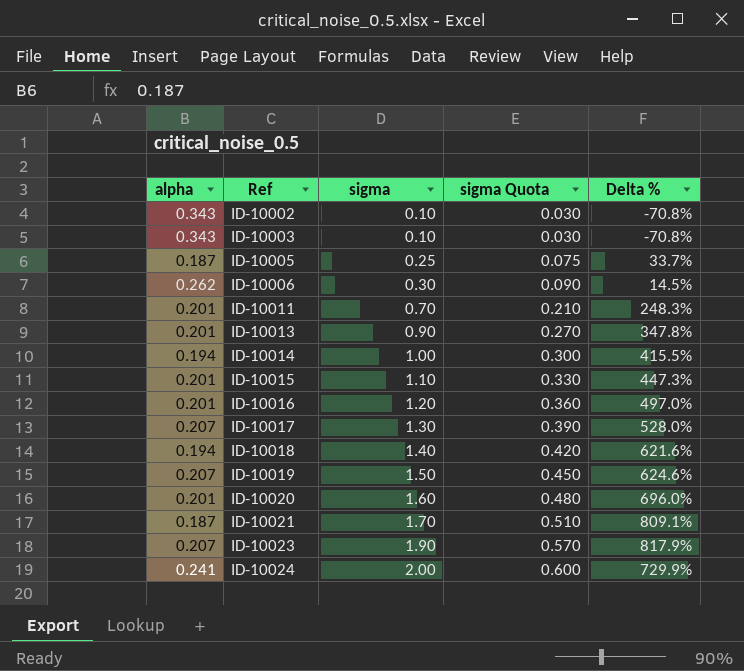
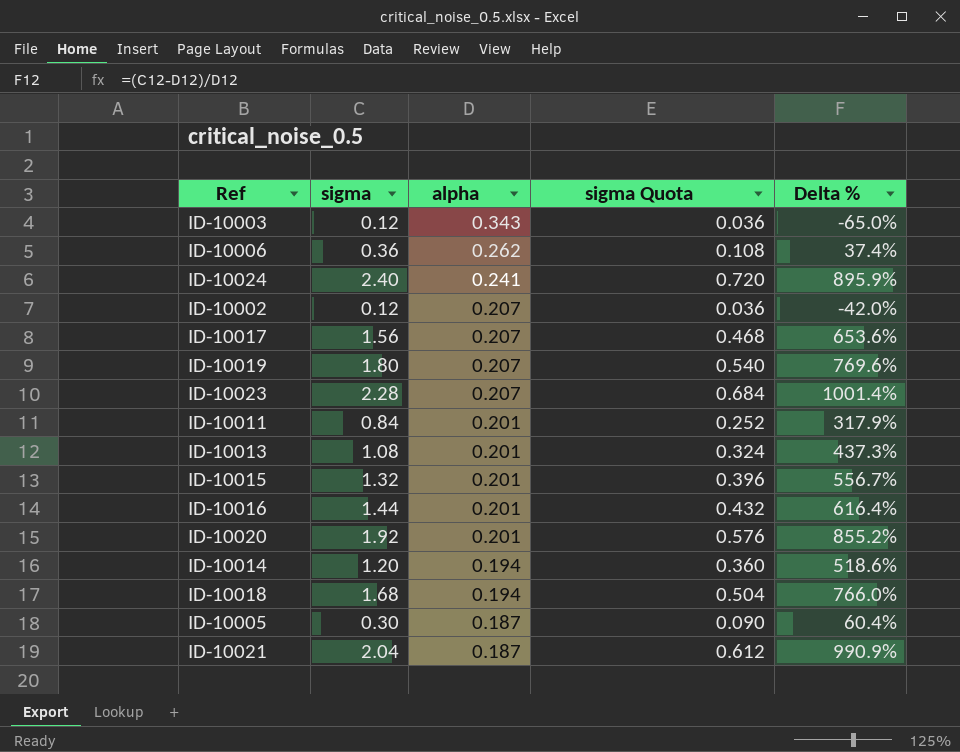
row order: Ref ascending -> alpha descending
column alpha | position: 1 -> 3
ID-10003 | sigma: 0.10 -> 0.12
ID-10003 | sigma Quota: 0.030 -> 0.036
ID-10003 | Delta %: -70.8% -> -65.0%
ID-10006 | sigma: 0.30 -> 0.36
ID-10006 | sigma Quota: 0.090 -> 0.108
ID-10006 | Delta %: 14.5% -> 37.4%
ID-10024 | sigma: 2.00 -> 2.40
ID-10024 | sigma Quota: 0.600 -> 0.720
ID-10024 | Delta %: 729.9% -> 895.9%
ID-10002 | sigma: 0.10 -> 0.12
ID-10002 | alpha: 0.343 -> 0.207
ID-10002 | sigma Quota: 0.030 -> 0.036
ID-10002 | Delta %: -70.8% -> -42.0%
ID-10017 | sigma: 1.30 -> 1.56
ID-10017 | sigma Quota: 0.390 -> 0.468
ID-10017 | Delta %: 528.0% -> 653.6%
ID-10019 | sigma: 1.50 -> 1.80
ID-10019 | sigma Quota: 0.450 -> 0.540
ID-10019 | Delta %: 624.6% -> 769.6%
ID-10023 | sigma: 1.90 -> 2.28
ID-10023 | sigma Quota: 0.570 -> 0.684
ID-10023 | Delta %: 817.9% -> 1001.4%
ID-10011 | sigma: 0.70 -> 0.84
ID-10011 | sigma Quota: 0.210 -> 0.252
ID-10011 | Delta %: 248.3% -> 317.9%
ID-10013 | sigma: 0.90 -> 1.08
ID-10013 | sigma Quota: 0.270 -> 0.324
ID-10013 | Delta %: 347.8% -> 437.3%
ID-10015 | sigma: 1.10 -> 1.32
ID-10015 | sigma Quota: 0.330 -> 0.396
ID-10015 | Delta %: 447.3% -> 556.7%
ID-10016 | sigma: 1.20 -> 1.44
ID-10016 | sigma Quota: 0.360 -> 0.432
ID-10016 | Delta %: 497.0% -> 616.4%
ID-10020 | sigma: 1.60 -> 1.92
ID-10020 | sigma Quota: 0.480 -> 0.576
ID-10020 | Delta %: 696.0% -> 855.2%
ID-10014 | sigma: 1.00 -> 1.20
ID-10014 | sigma Quota: 0.300 -> 0.360
ID-10014 | Delta %: 415.5% -> 518.6%
ID-10018 | sigma: 1.40 -> 1.68
ID-10018 | sigma Quota: 0.420 -> 0.504
ID-10018 | Delta %: 621.6% -> 766.0%
ID-10005 | sigma: 0.25 -> 0.30
ID-10005 | sigma Quota: 0.075 -> 0.090
ID-10005 | Delta %: 33.7% -> 60.4%
ID-10021 | sigma: 1.70 -> 2.04
ID-10021 | sigma Quota: 0.510 -> 0.612
ID-10021 | Delta %: 809.1% -> 990.9%

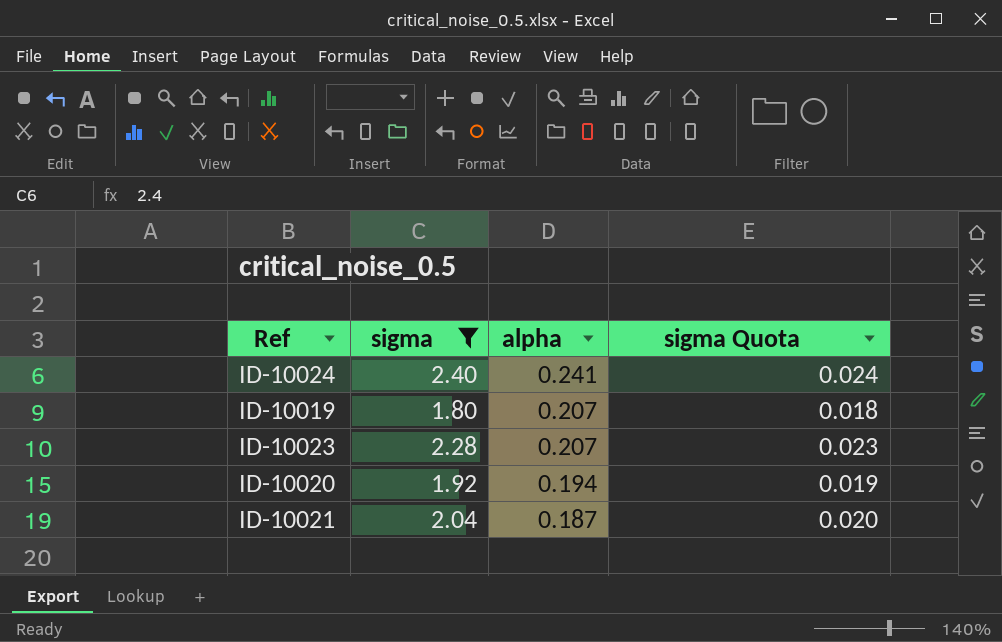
filter: none -> sigma >= 1.80
column Delta % | formula: ([sigma] - [alpha]) / [alpha] -> none
column sigma Quota | formula: [sigma] * 0.3 -> [sigma] * 0.01
ID-10020 | alpha: 0.201 -> 0.194

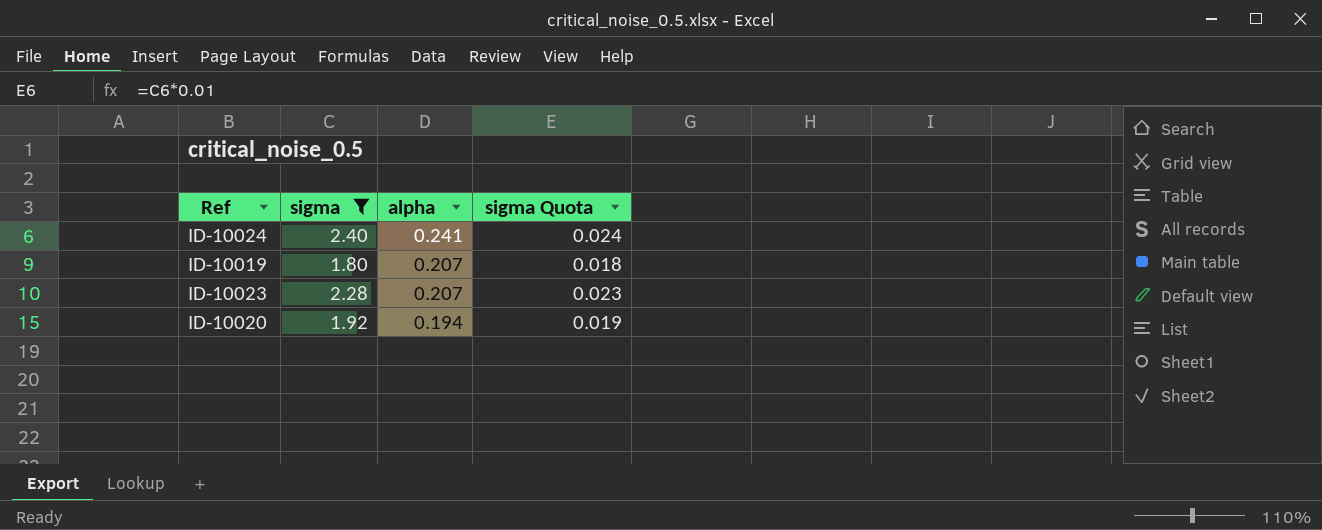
row ID-10021: 2.04 | 0.187 | 0.020 -> none

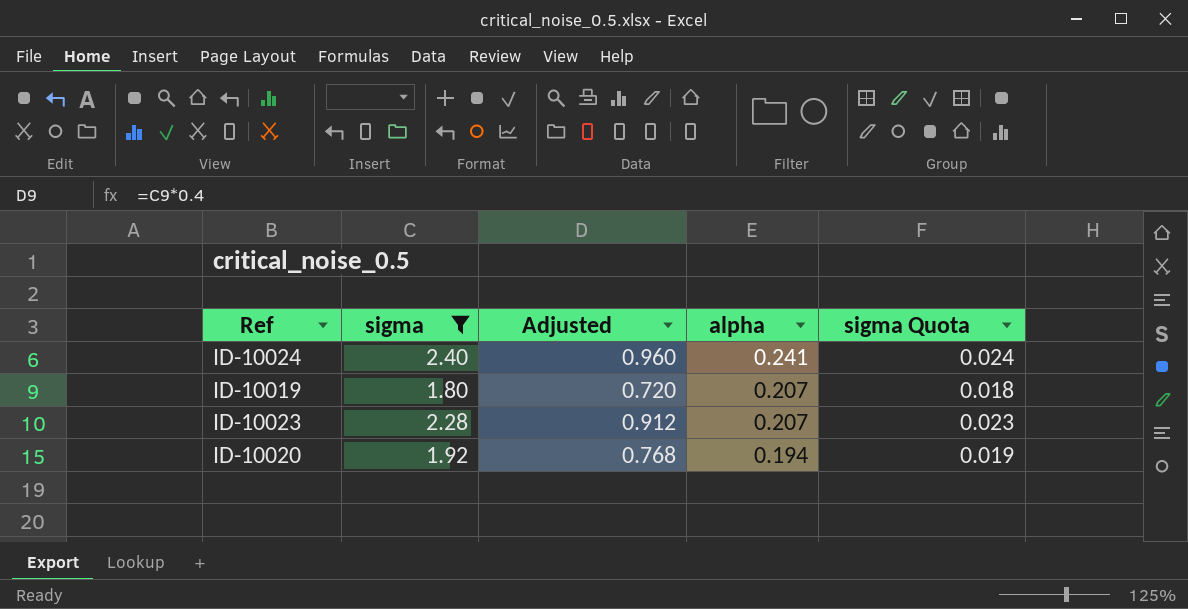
column Adjusted | formula: none -> [sigma] * 0.4

